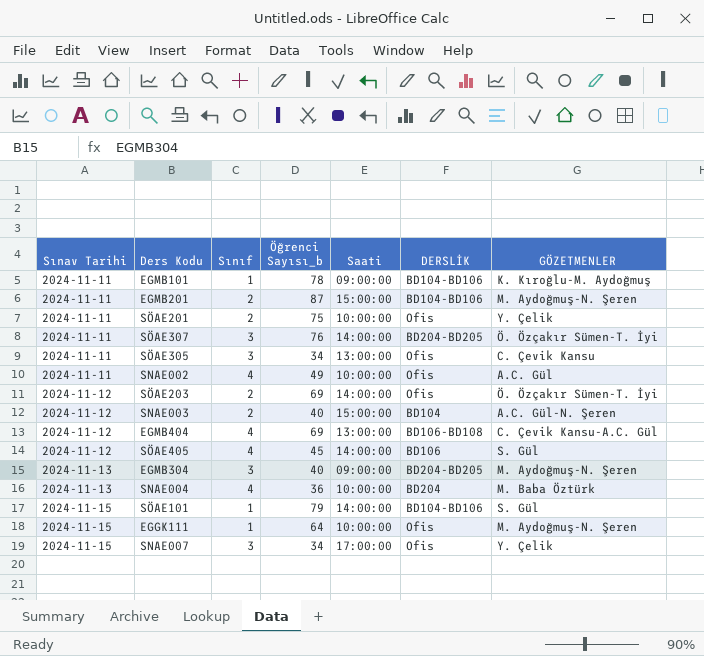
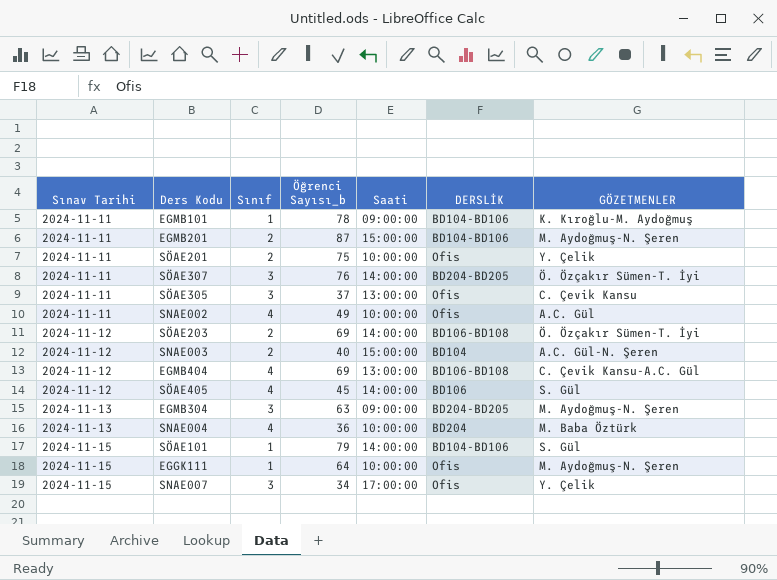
SÖAE305 | Öğrenci Sayısı_b: 34 -> 37
SÖAE203 | DERSLİK: Ofis -> BD106-BD108
EGMB304 | Öğrenci Sayısı_b: 40 -> 63

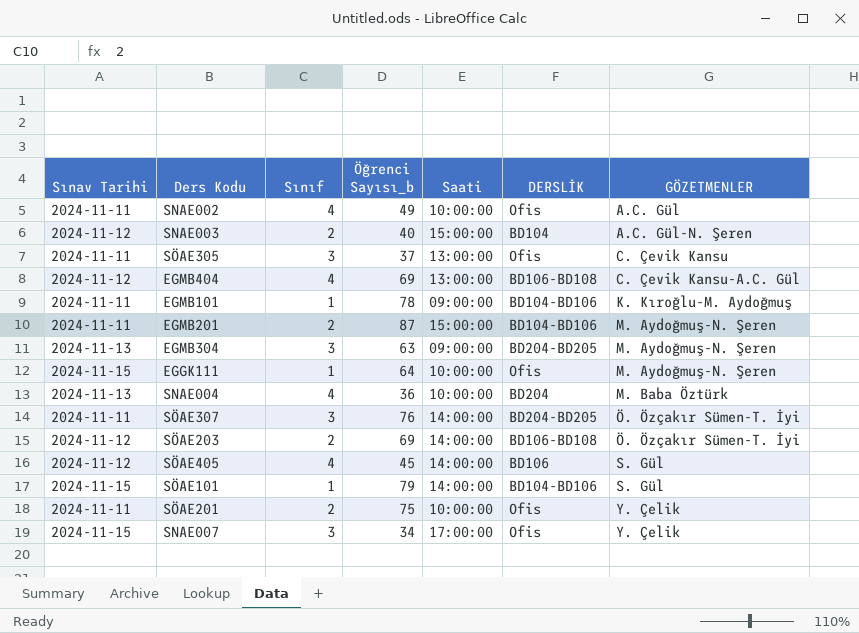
row order: Sınav Tarihi ascending -> GÖZETMENLER ascending

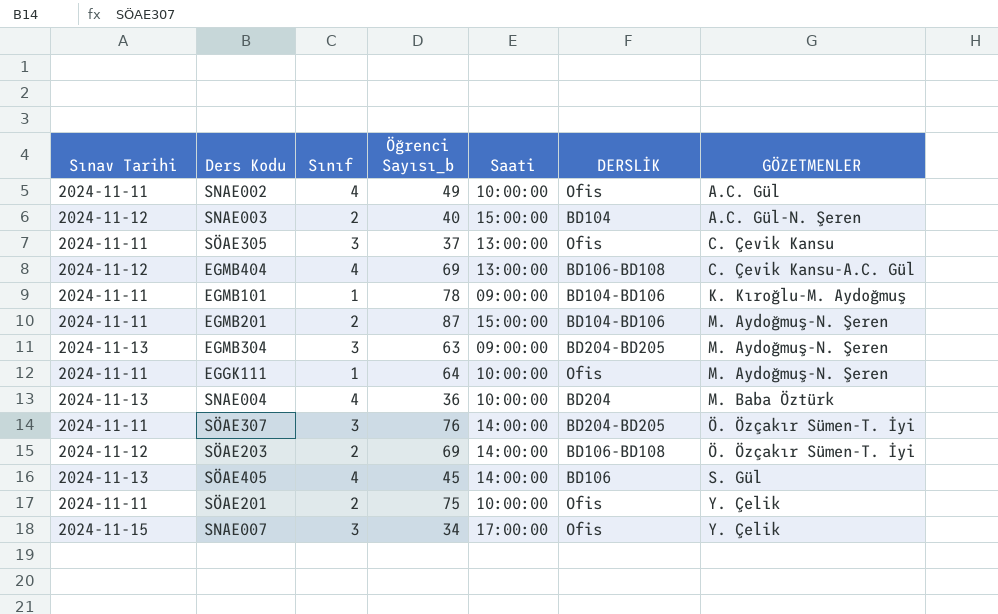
row SÖAE101: 2024-11-15 | 1 | 79 | 14:00:00 | BD104-BD106 | S. Gül -> none
EGGK111 | Sınav Tarihi: 2024-11-15 -> 2024-11-11
SÖAE405 | Sınav Tarihi: 2024-11-12 -> 2024-11-13

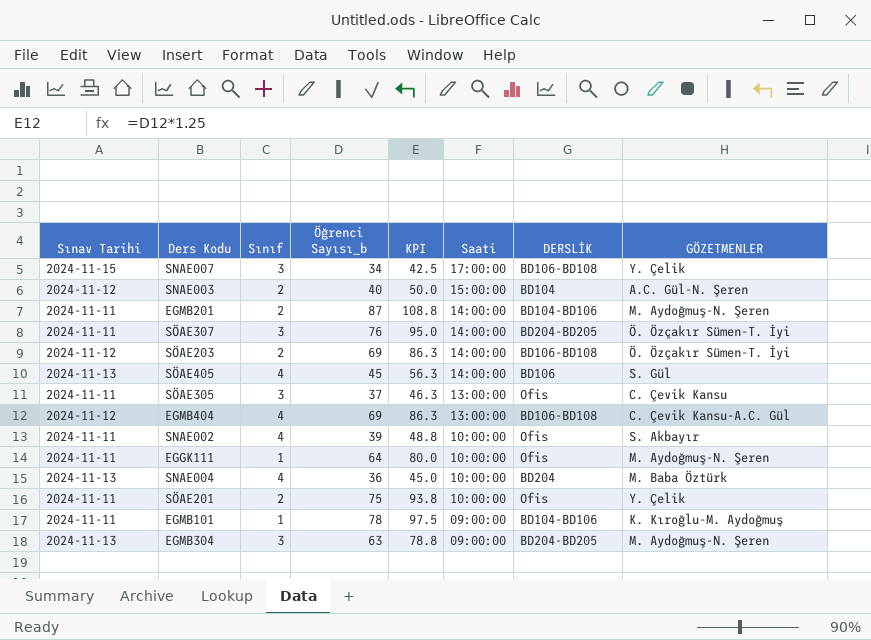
row order: GÖZETMENLER ascending -> Saati descending
column KPI | formula: none -> [Öğrenci Sayısı_b] * 1.25
SNAE007 | DERSLİK: Ofis -> BD106-BD108
EGMB201 | Saati: 15:00:00 -> 14:00:00
SNAE002 | Öğrenci Sayısı_b: 49 -> 39
SNAE002 | GÖZETMENLER: A.C. Gül -> S. Akbayır

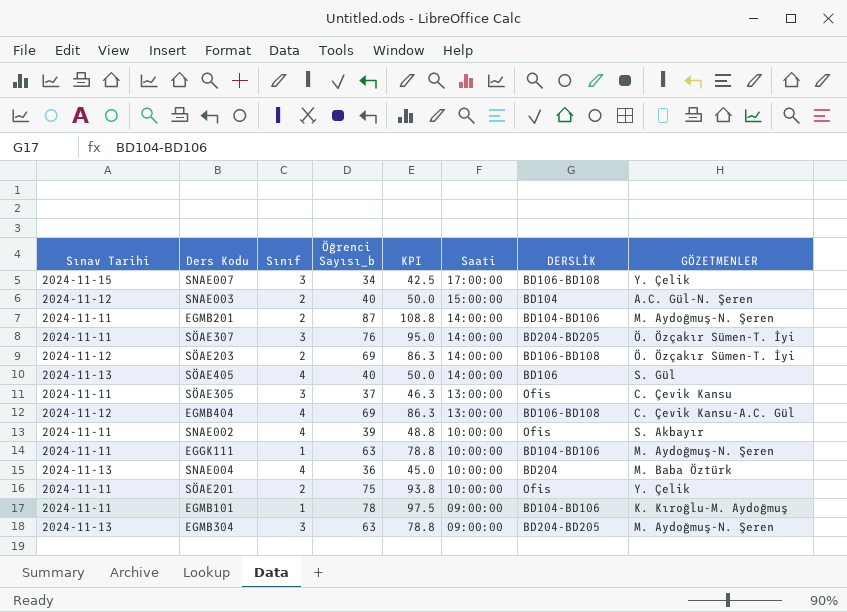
SÖAE405 | Öğrenci Sayısı_b: 45 -> 40
SÖAE405 | KPI: 56.3 -> 50.0
EGGK111 | Öğrenci Sayısı_b: 64 -> 63
EGGK111 | KPI: 80.0 -> 78.8
EGGK111 | DERSLİK: Ofis -> BD104-BD106

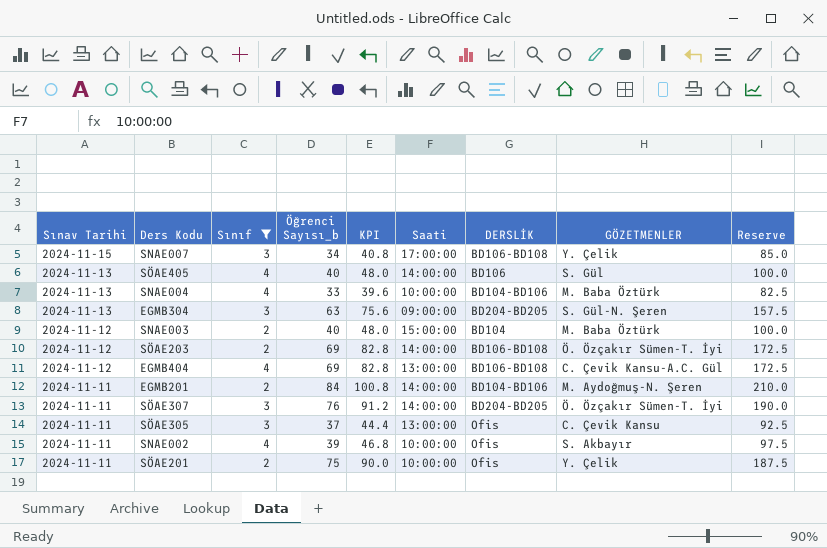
filter: none -> Sınıf != 1
row order: Saati descending -> Sınav Tarihi descending
column KPI | formula: [Öğrenci Sayısı_b] * 1.25 -> [Öğrenci Sayısı_b] * 1.2
column Reserve | formula: none -> [Öğrenci Sayısı_b] * 2.5
SNAE004 | Öğrenci Sayısı_b: 36 -> 33
SNAE004 | DERSLİK: BD204 -> BD104-BD106
EGMB304 | GÖZETMENLER: M. Aydoğmuş-N. Şeren -> S. Gül-N. Şeren
SNAE003 | GÖZETMENLER: A.C. Gül-N. Şeren -> M. Baba Öztürk
EGMB201 | Öğrenci Sayısı_b: 87 -> 84

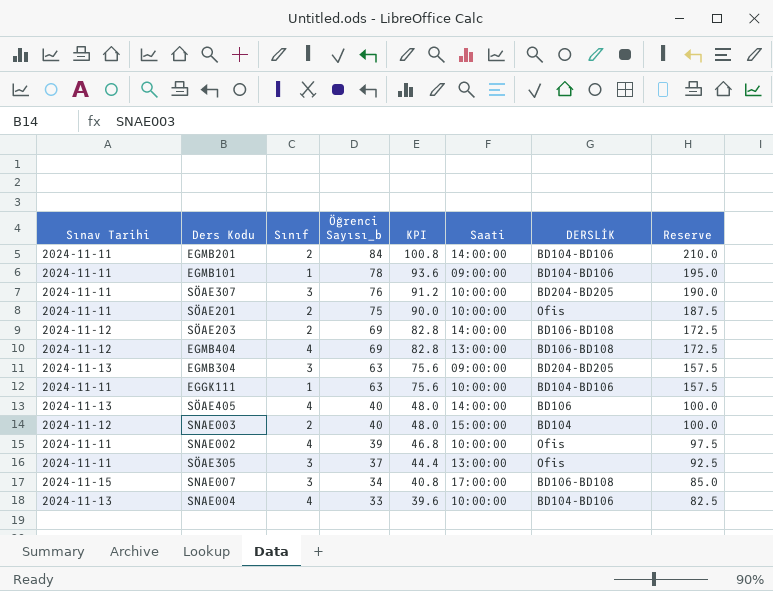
filter: Sınıf != 1 -> none
row order: Sınav Tarihi descending -> Öğrenci Sayısı_b descending
column GÖZETMENLER | position: 8 -> none
SÖAE307 | Saati: 14:00:00 -> 10:00:00

